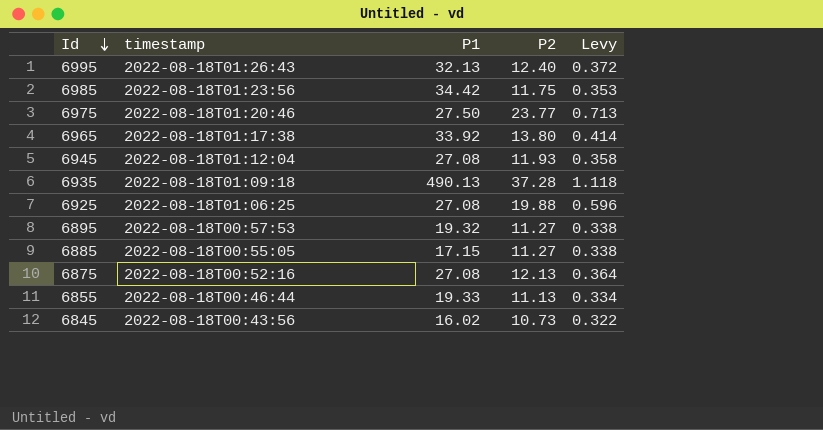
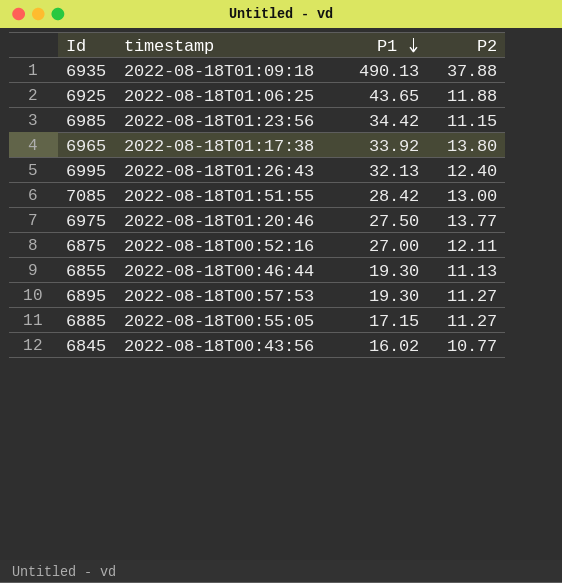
row order: Id descending -> P1 descending
column Levy | formula: [P2] * 0.03 -> none
row 6945: 2022-08-18T01:12:04 | 27.08 | 11.93 | 0.358 -> none
6935 | P2: 37.28 -> 37.88
6925 | P1: 27.08 -> 43.65
6925 | P2: 19.88 -> 11.88
6985 | P2: 11.75 -> 11.15
row 7085: none -> 2022-08-18T01:51:55 | 28.42 | 13.00
6975 | P2: 23.77 -> 13.77
6875 | P1: 27.08 -> 27.00
6875 | P2: 12.13 -> 12.11
6855 | P1: 19.33 -> 19.30
6895 | P1: 19.32 -> 19.30
6845 | P2: 10.73 -> 10.77

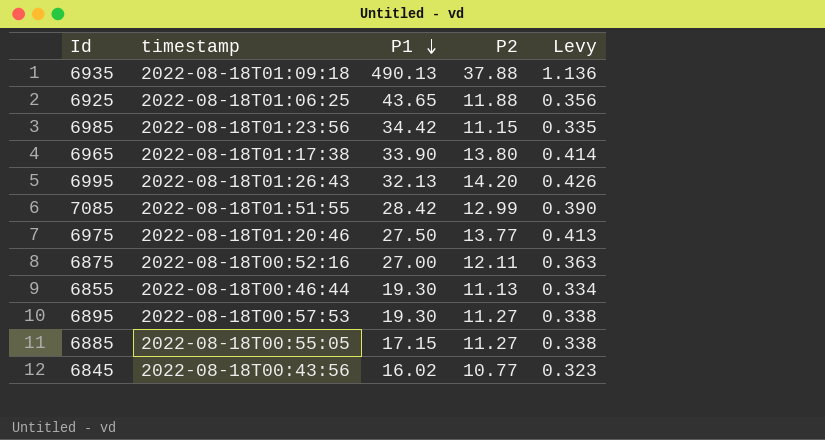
column Levy | formula: none -> [P2] * 0.03
6965 | P1: 33.92 -> 33.90
6995 | P2: 12.40 -> 14.20
7085 | P2: 13.00 -> 12.99

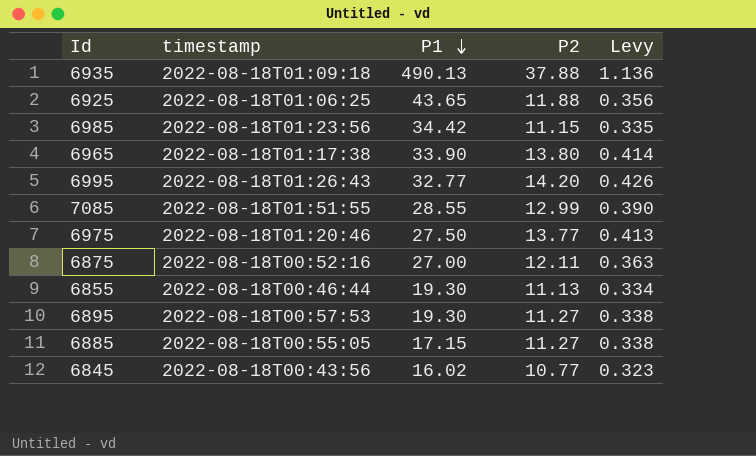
6995 | P1: 32.13 -> 32.77
7085 | P1: 28.42 -> 28.55

